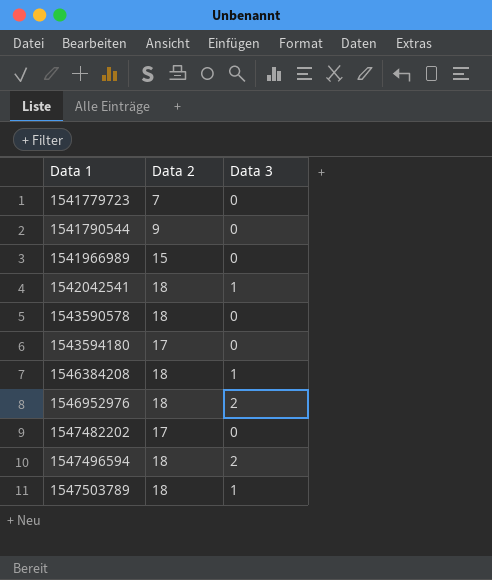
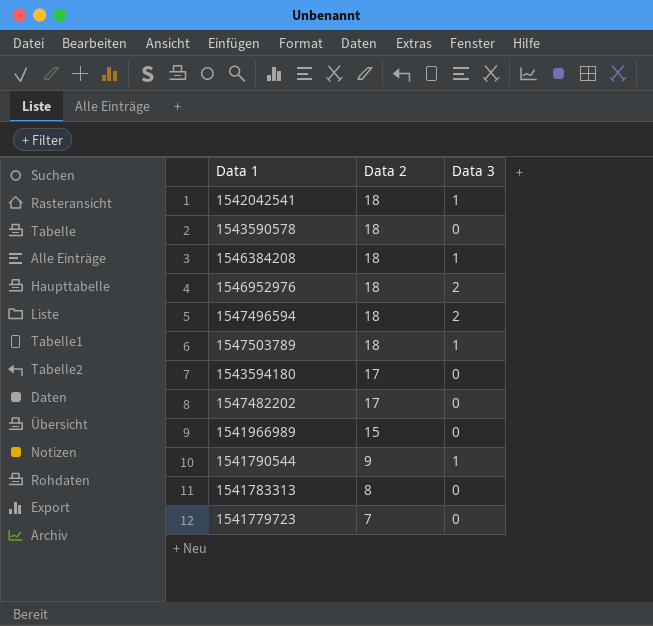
row order: Data 1 ascending -> Data 2 descending
1541790544 | Data 3: 0 -> 1
row 1541783313: none -> 8 | 0

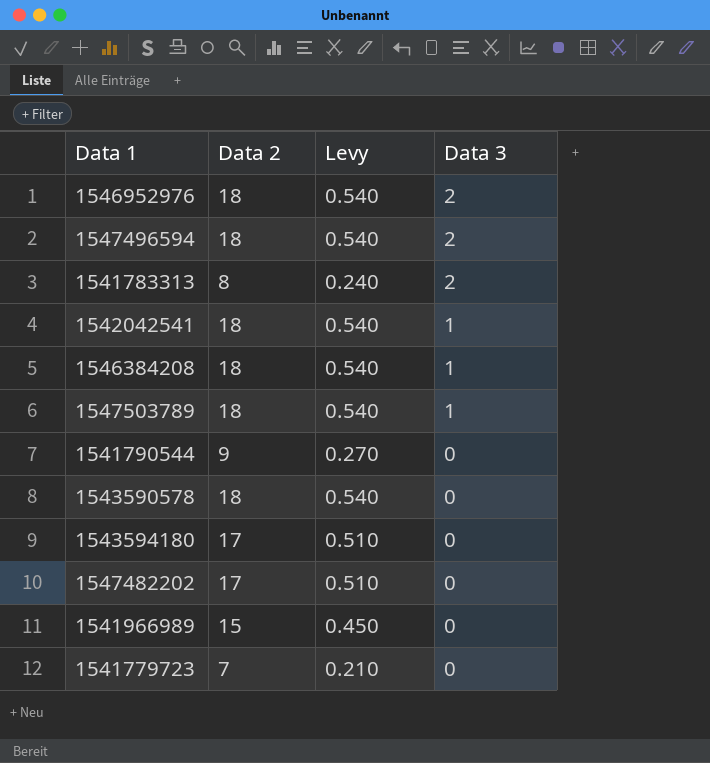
row order: Data 2 descending -> Data 3 descending
column Levy | formula: none -> [Data 2] * 0.03
1541783313 | Data 3: 0 -> 2
1541790544 | Data 3: 1 -> 0

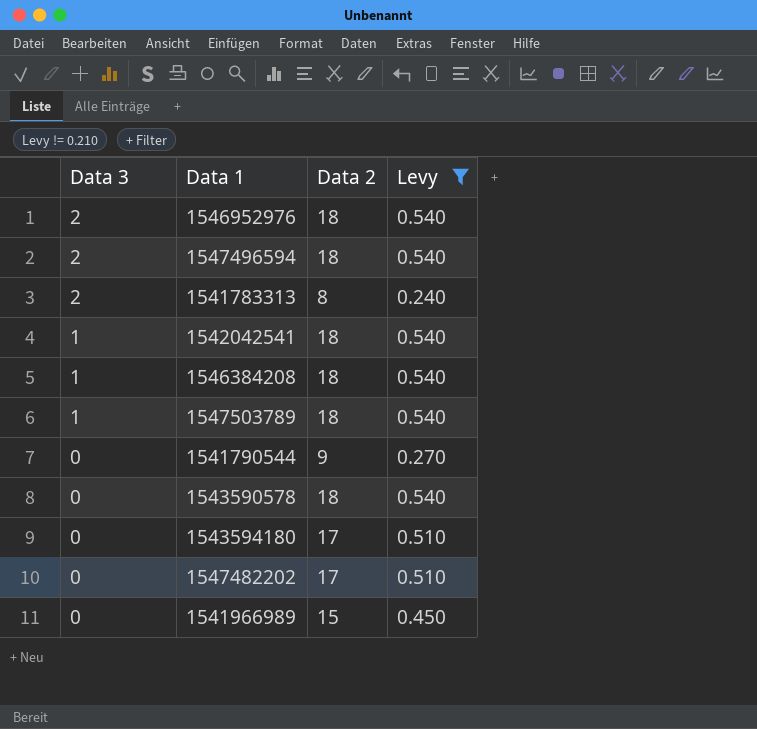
filter: none -> Levy != 0.210
column Data 3 | position: 4 -> 1

